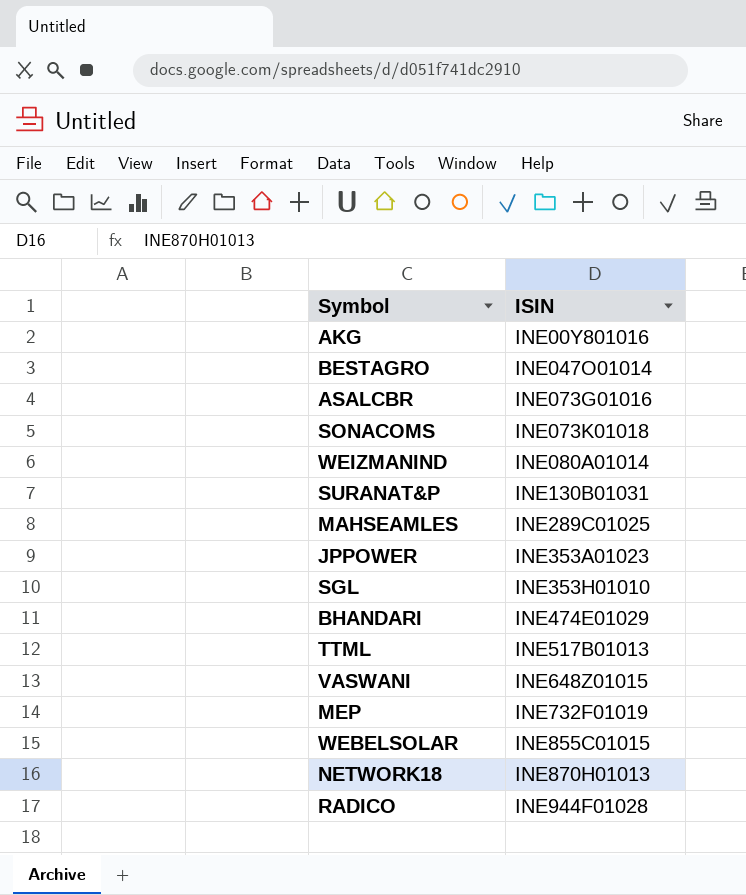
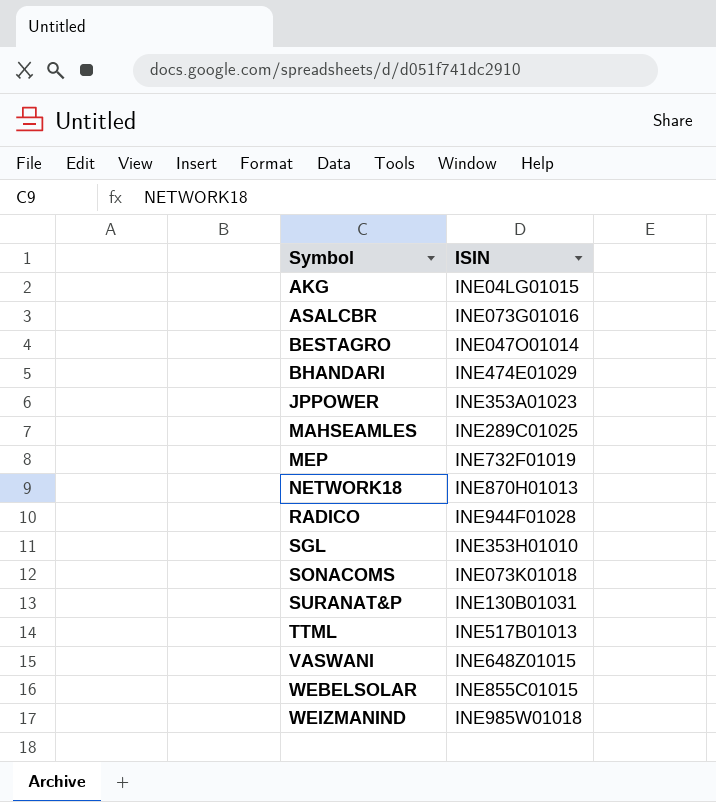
row order: ISIN ascending -> Symbol ascending
AKG | ISIN: INE00Y801016 -> INE04LG01015
WEIZMANIND | ISIN: INE080A01014 -> INE985W01018

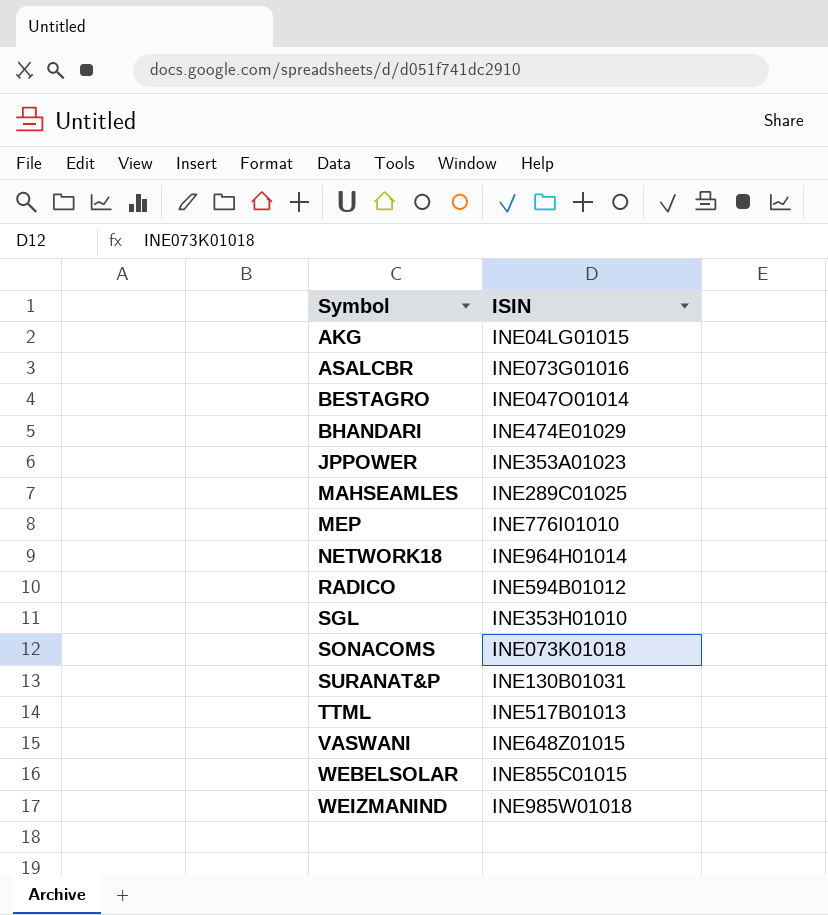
MEP | ISIN: INE732F01019 -> INE776I01010
NETWORK18 | ISIN: INE870H01013 -> INE964H01014
RADICO | ISIN: INE944F01028 -> INE594B01012

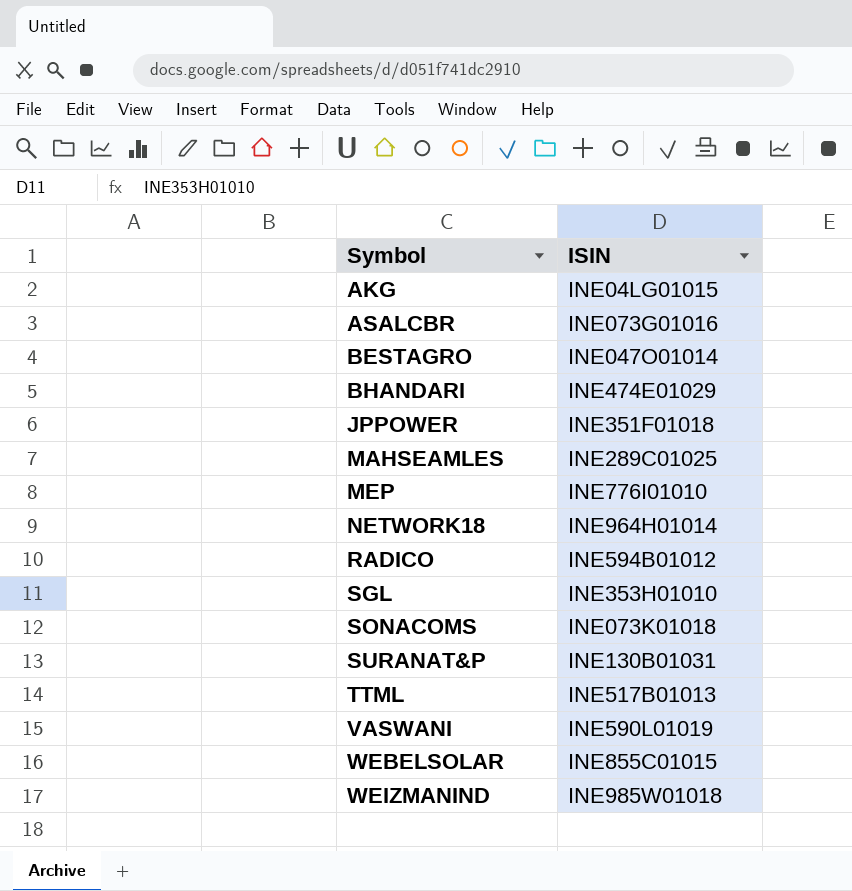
JPPOWER | ISIN: INE353A01023 -> INE351F01018
VASWANI | ISIN: INE648Z01015 -> INE590L01019

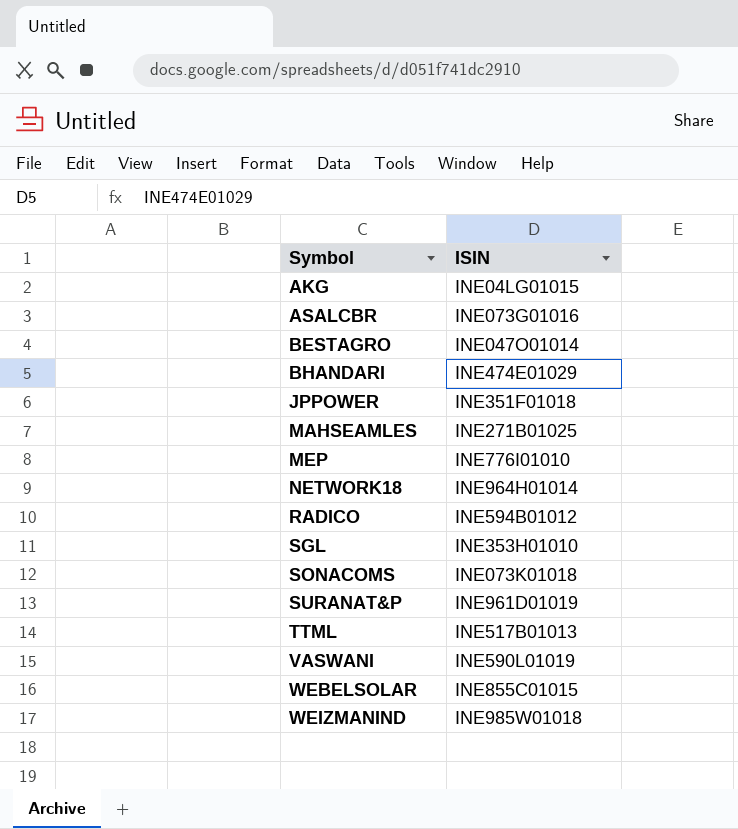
MAHSEAMLES | ISIN: INE289C01025 -> INE271B01025
SURANAT&P | ISIN: INE130B01031 -> INE961D01019

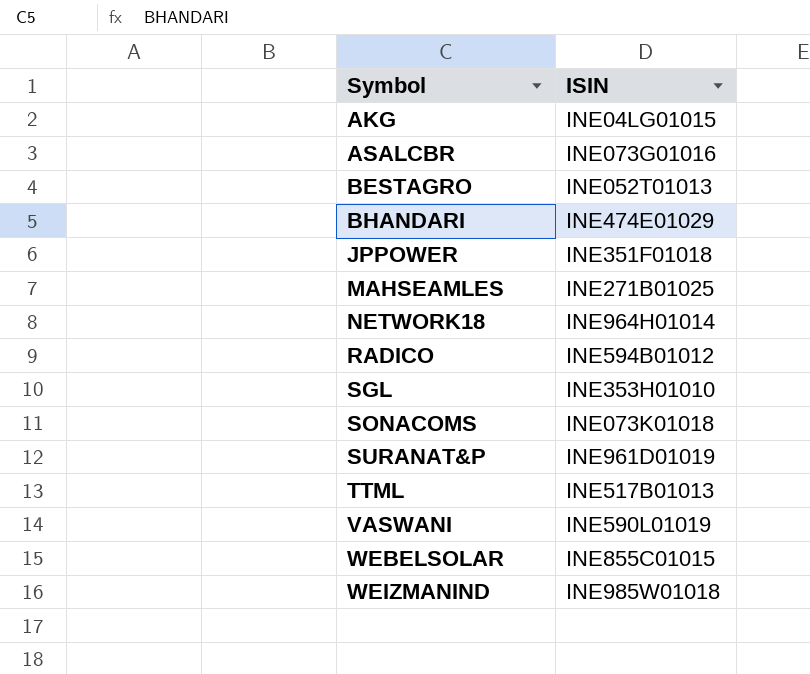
row MEP: INE776I01010 -> none
BESTAGRO | ISIN: INE047O01014 -> INE052T01013

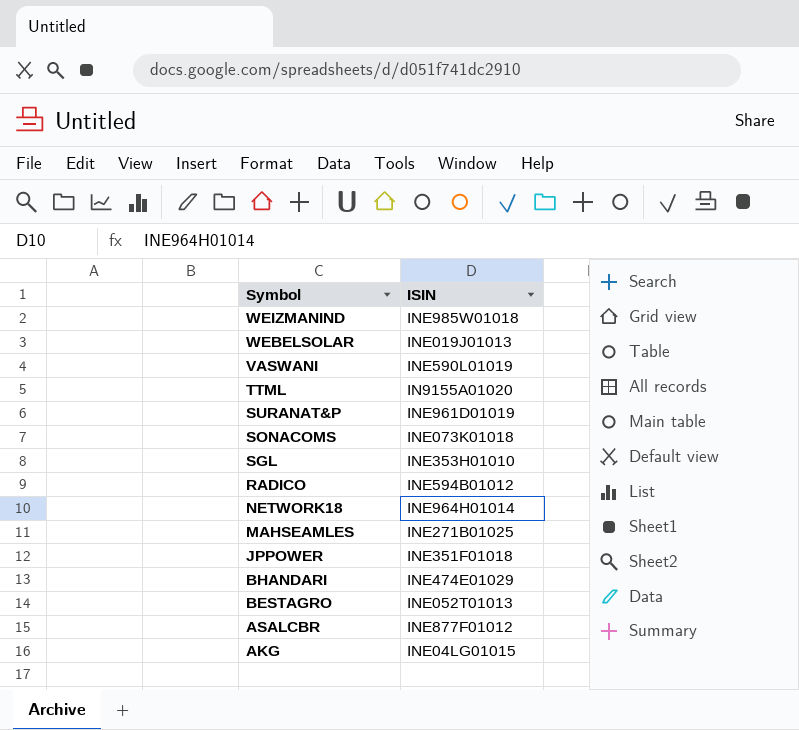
row order: Symbol ascending -> Symbol descending
WEBELSOLAR | ISIN: INE855C01015 -> INE019J01013
TTML | ISIN: INE517B01013 -> IN9155A01020
ASALCBR | ISIN: INE073G01016 -> INE877F01012

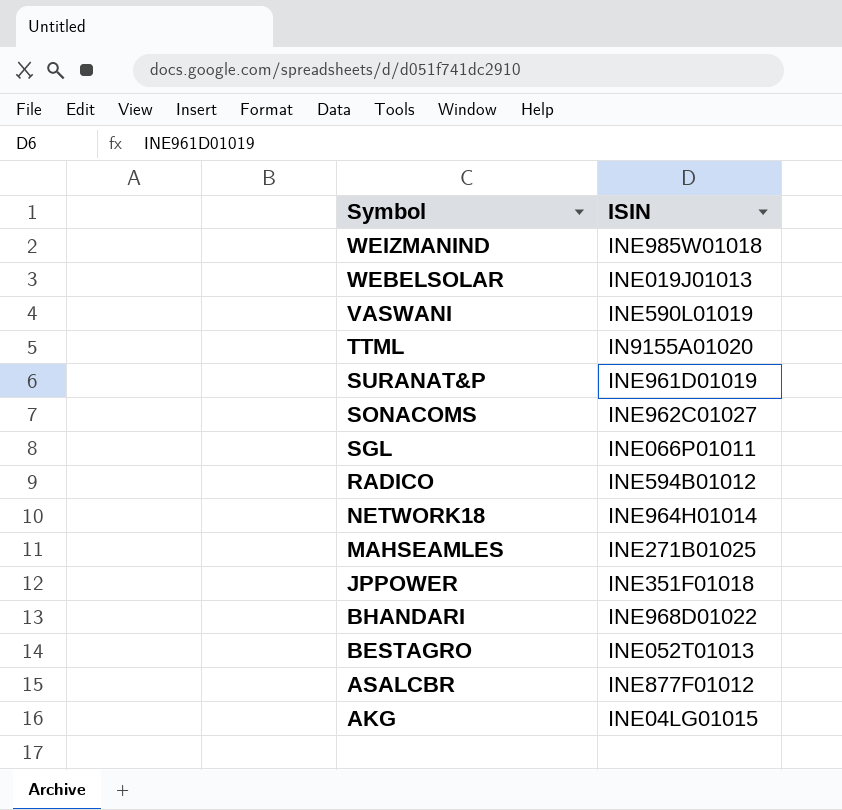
SONACOMS | ISIN: INE073K01018 -> INE962C01027
SGL | ISIN: INE353H01010 -> INE066P01011
BHANDARI | ISIN: INE474E01029 -> INE968D01022

